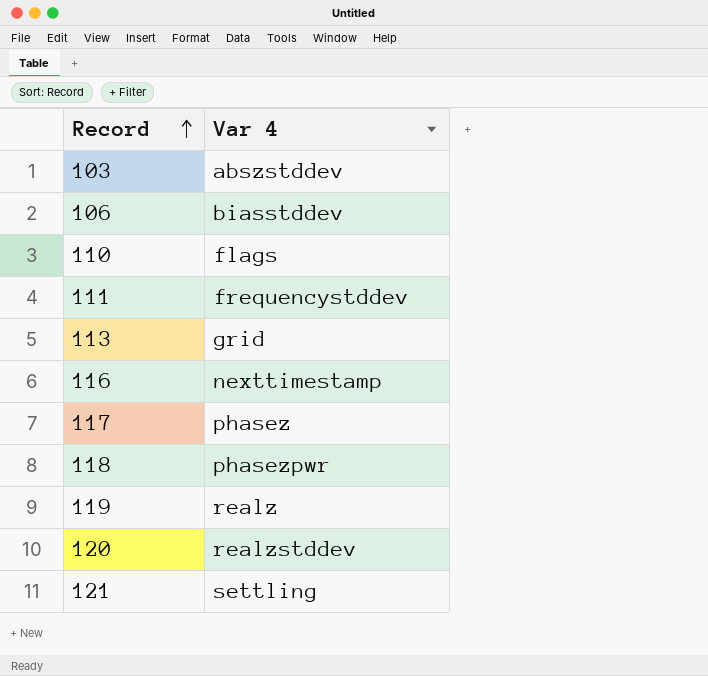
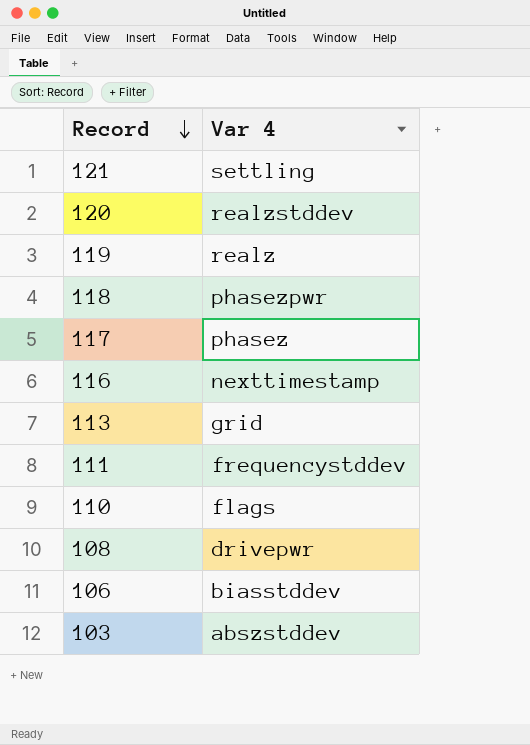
row order: Record ascending -> Record descending
row 108: none -> drivepwr

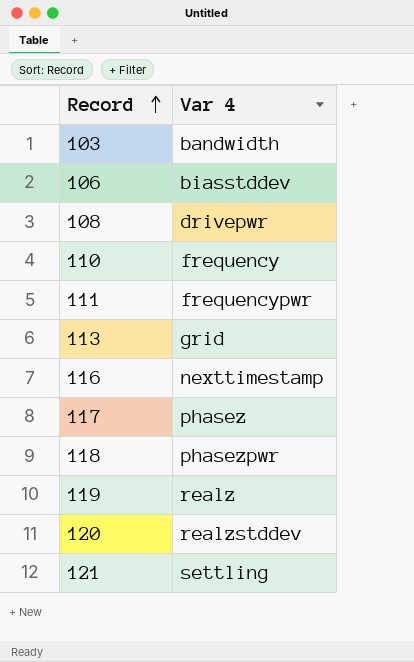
row order: Record descending -> Record ascending
103 | Var 4: abszstddev -> bandwidth
110 | Var 4: flags -> frequency
111 | Var 4: frequencystddev -> frequencypwr

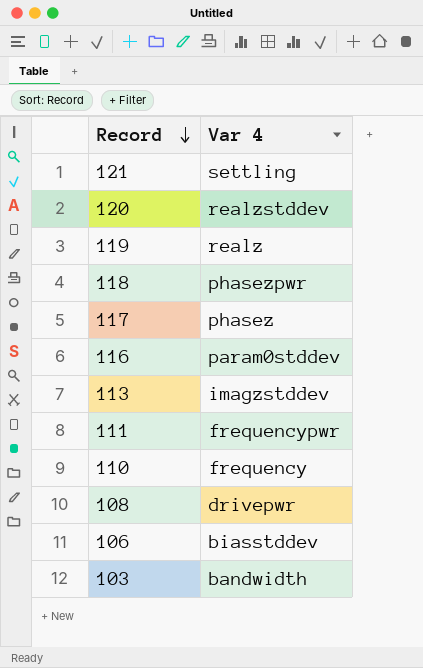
row order: Record ascending -> Record descending
116 | Var 4: nexttimestamp -> param0stddev
113 | Var 4: grid -> imagzstddev

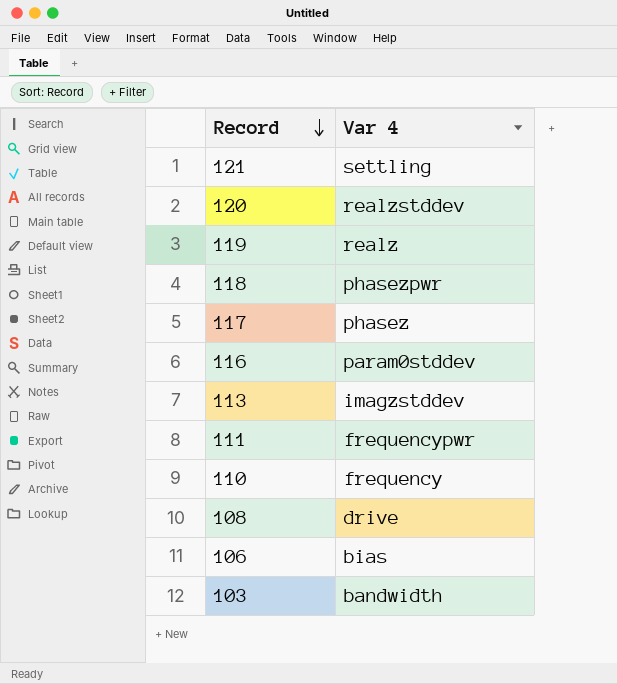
108 | Var 4: drivepwr -> drive
106 | Var 4: biasstddev -> bias

